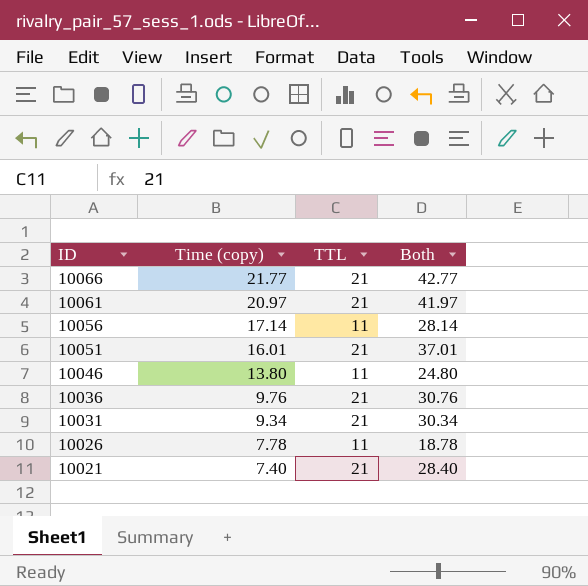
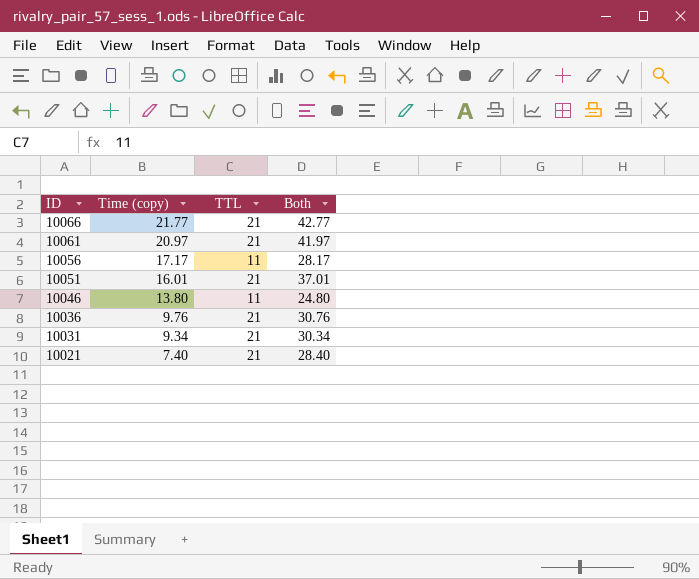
row 10026: 7.78 | 11 | 18.78 -> none
10056 | Time (copy): 17.14 -> 17.17
10056 | Both: 28.14 -> 28.17

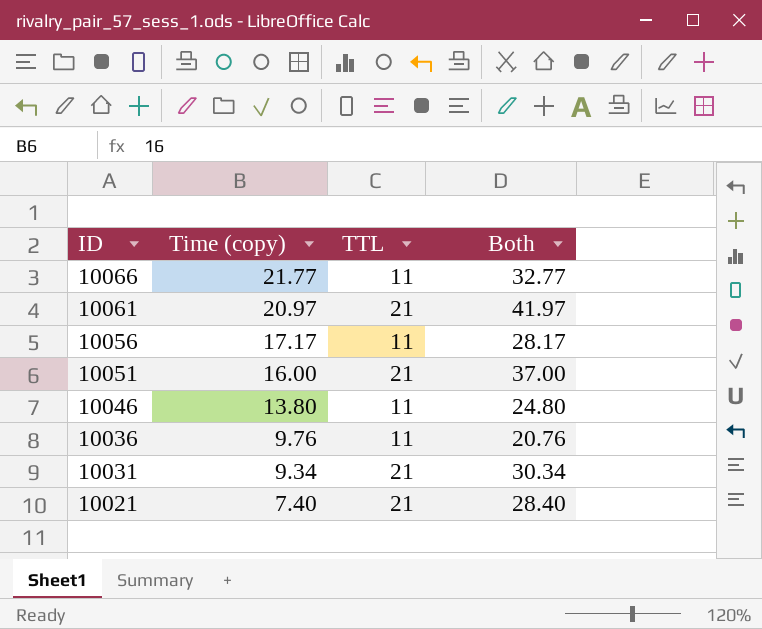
10066 | TTL: 21 -> 11
10066 | Both: 42.77 -> 32.77
10051 | Time (copy): 16.01 -> 16.00
10051 | Both: 37.01 -> 37.00
10036 | TTL: 21 -> 11
10036 | Both: 30.76 -> 20.76

